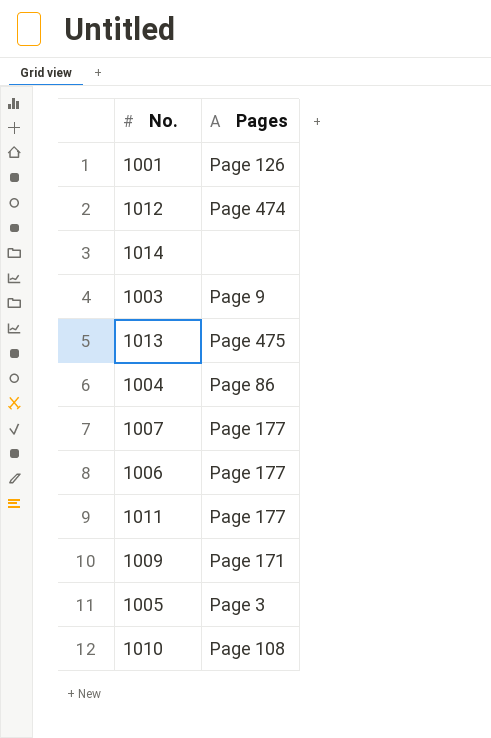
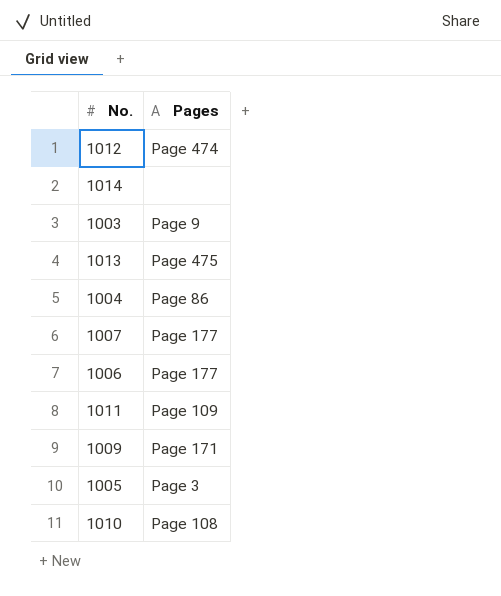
row 1001: Page 126 -> none
1011 | Pages: Page 177 -> Page 109

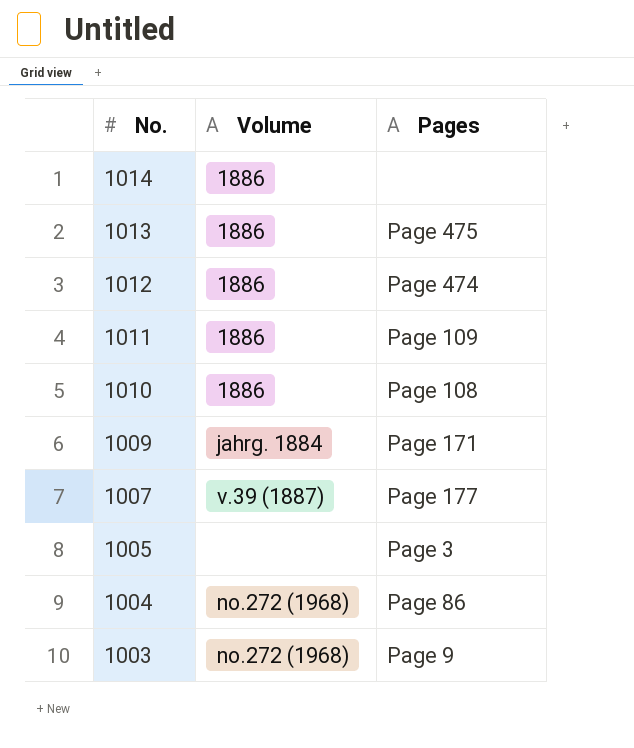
row order: none -> No. descending
column Volume | position: none -> 2
row 1006: Page 177 -> none

